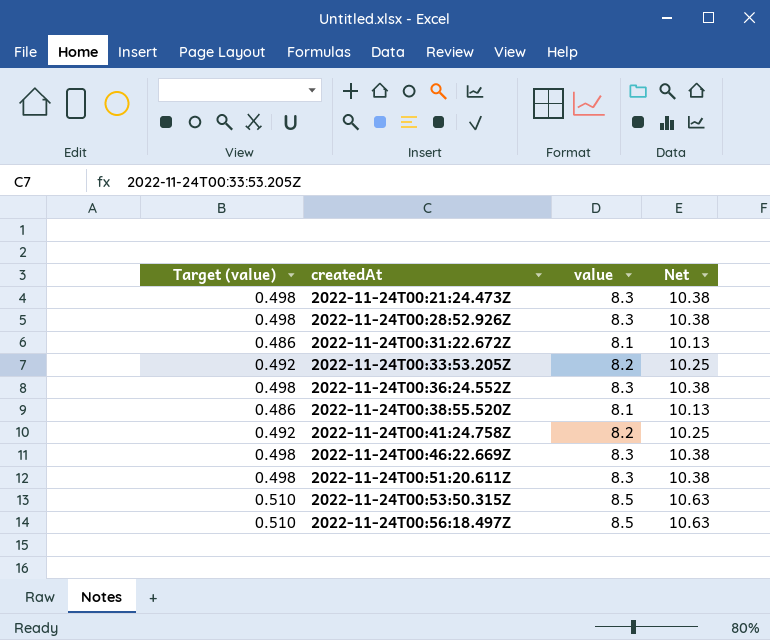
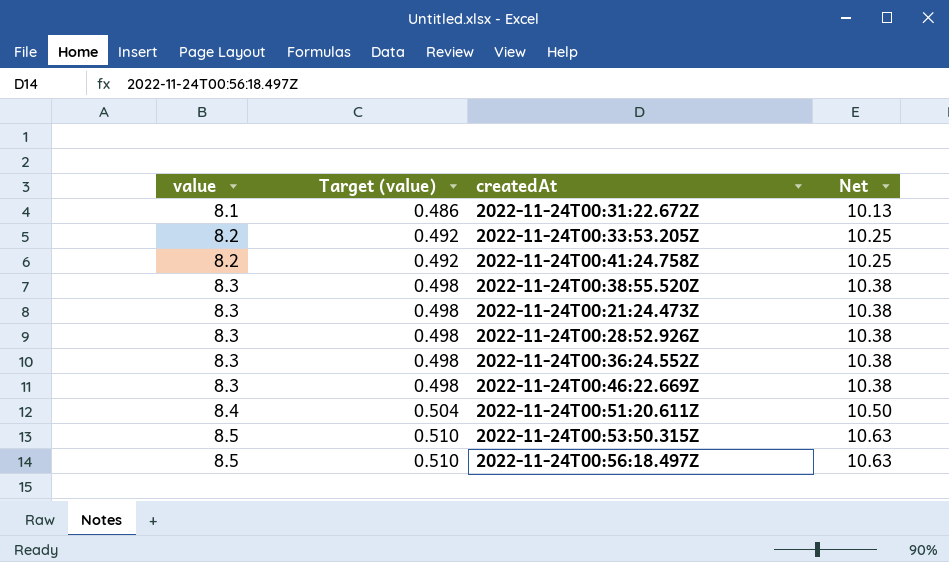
row order: createdAt ascending -> value ascending
column value | position: 3 -> 1
2022-11-24T00:38:55.520Z | value: 8.1 -> 8.3
2022-11-24T00:38:55.520Z | Target (value): 0.486 -> 0.498
2022-11-24T00:38:55.520Z | Net: 10.13 -> 10.38
2022-11-24T00:51:20.611Z | value: 8.3 -> 8.4
2022-11-24T00:51:20.611Z | Target (value): 0.498 -> 0.504
2022-11-24T00:51:20.611Z | Net: 10.38 -> 10.50

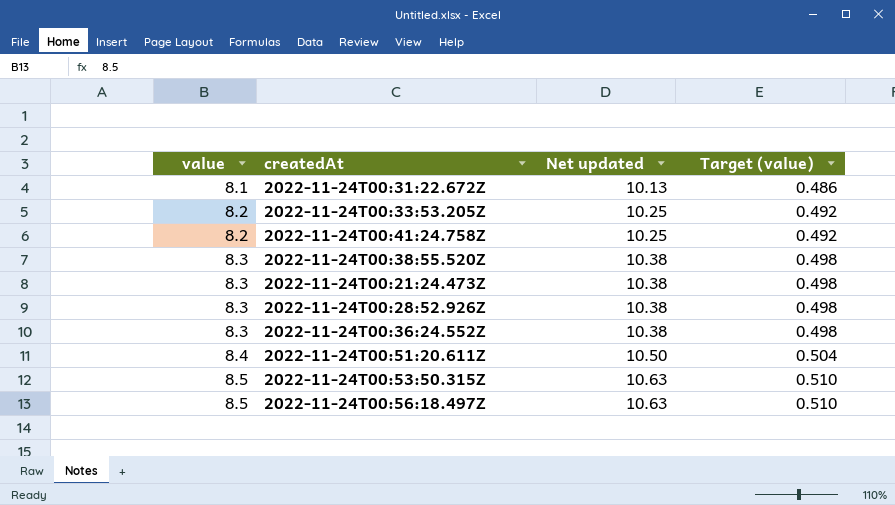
column name: Net -> Net updated
column Target (value) | position: 2 -> 4
row 2022-11-24T00:46:22.669Z: 8.3 | 0.498 | 10.38 -> none

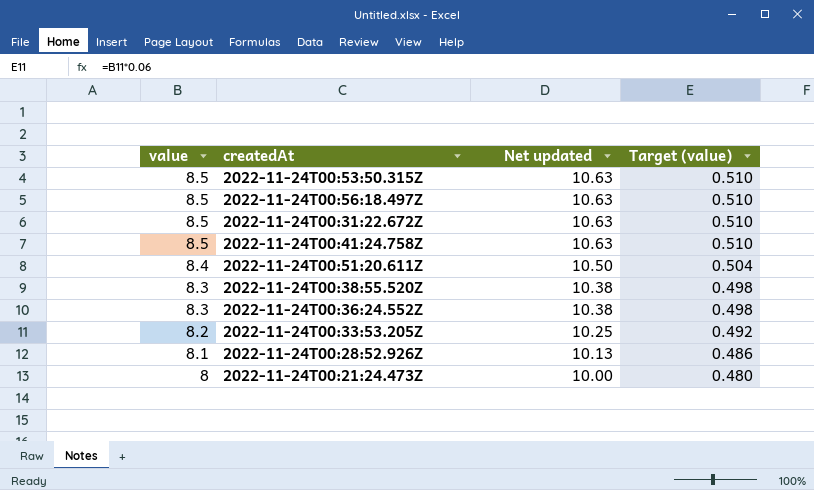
row order: value ascending -> value descending
2022-11-24T00:31:22.672Z | value: 8.1 -> 8.5
2022-11-24T00:31:22.672Z | Net updated: 10.13 -> 10.63
2022-11-24T00:31:22.672Z | Target (value): 0.486 -> 0.510
2022-11-24T00:41:24.758Z | value: 8.2 -> 8.5
2022-11-24T00:41:24.758Z | Net updated: 10.25 -> 10.63
2022-11-24T00:41:24.758Z | Target (value): 0.492 -> 0.510
2022-11-24T00:28:52.926Z | value: 8.3 -> 8.1
2022-11-24T00:28:52.926Z | Net updated: 10.38 -> 10.13
2022-11-24T00:28:52.926Z | Target (value): 0.498 -> 0.486
2022-11-24T00:21:24.473Z | value: 8.3 -> 8
2022-11-24T00:21:24.473Z | Net updated: 10.38 -> 10.00
2022-11-24T00:21:24.473Z | Target (value): 0.498 -> 0.480

